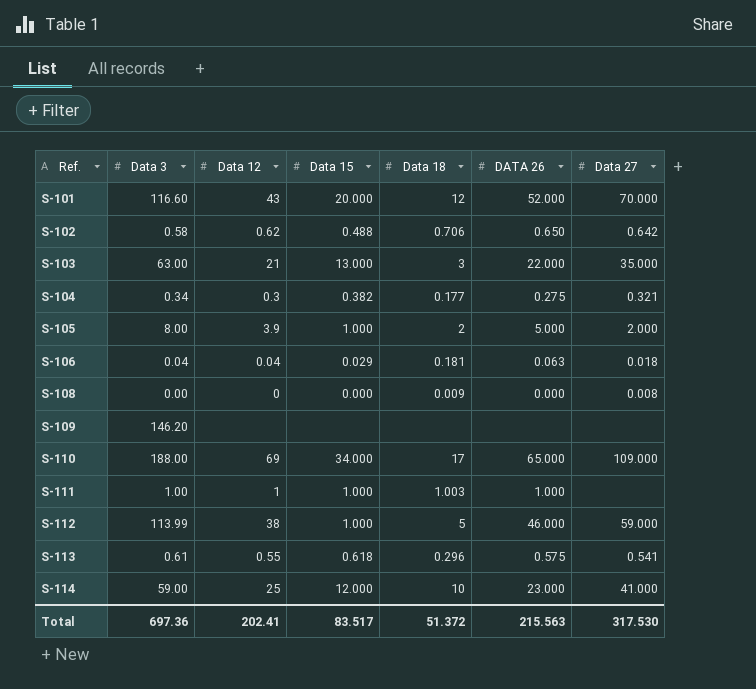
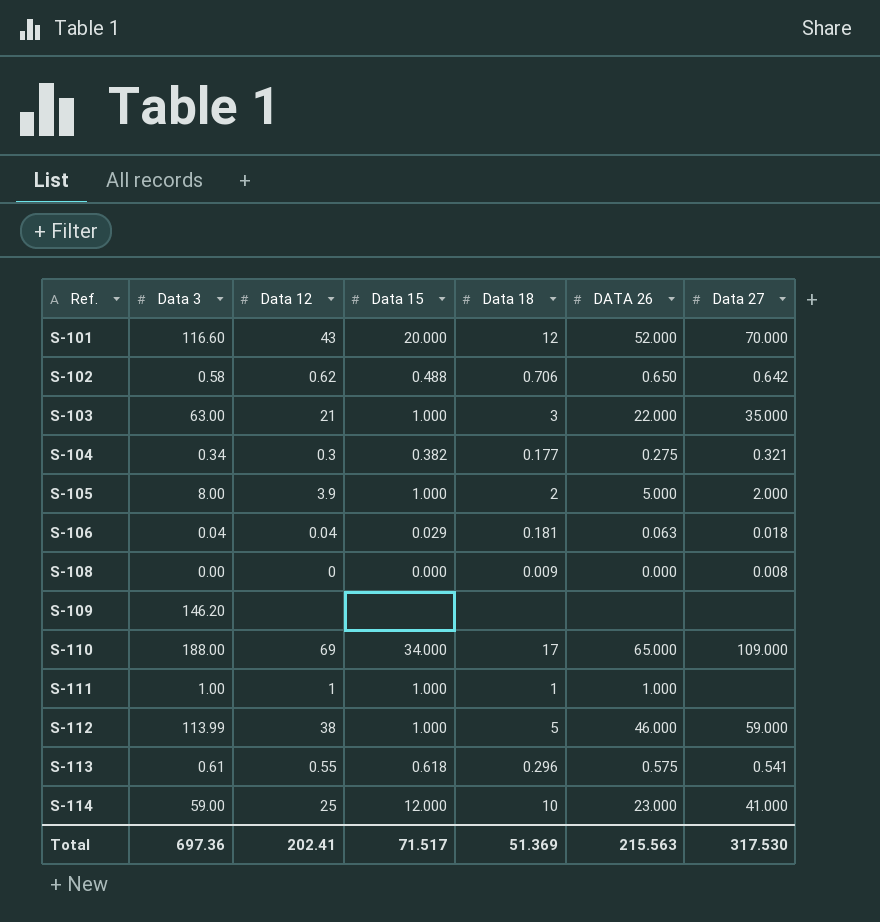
S-103 | Data 15: 13.000 -> 1.000
S-111 | Data 18: 1.003 -> 1
Total | Data 15: 83.517 -> 71.517
Total | Data 18: 51.372 -> 51.369

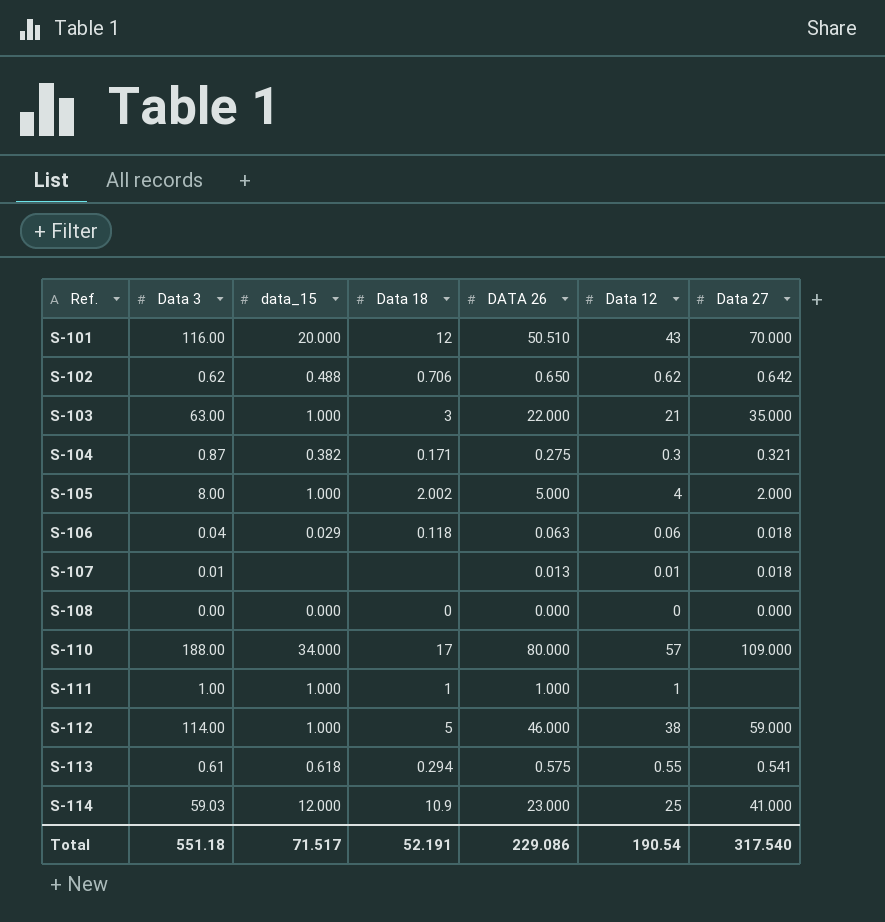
column name: Data 15 -> data_15
column Data 12 | position: 3 -> 6
row S-109: 146.20 | none | none | none | none | none -> none
S-101 | Data 3: 116.60 -> 116.00
S-101 | DATA 26: 52.000 -> 50.510
S-102 | Data 3: 0.58 -> 0.62
S-104 | Data 3: 0.34 -> 0.87
S-104 | Data 18: 0.177 -> 0.171
S-105 | Data 18: 2 -> 2.002
S-105 | Data 12: 3.9 -> 4
S-106 | Data 18: 0.181 -> 0.118
S-106 | Data 12: 0.04 -> 0.06
row S-107: none -> 0.01 | none | none | 0.013 | 0.01 | 0.018
S-108 | Data 18: 0.009 -> 0
S-108 | Data 27: 0.008 -> 0.000
S-110 | DATA 26: 65.000 -> 80.000
S-110 | Data 12: 69 -> 57
S-112 | Data 3: 113.99 -> 114.00
S-113 | Data 18: 0.296 -> 0.294
S-114 | Data 3: 59.00 -> 59.03
S-114 | Data 18: 10 -> 10.9
Total | Data 3: 697.36 -> 551.18
Total | Data 18: 51.369 -> 52.191
Total | DATA 26: 215.563 -> 229.086
Total | Data 12: 202.41 -> 190.54
Total | Data 27: 317.530 -> 317.540

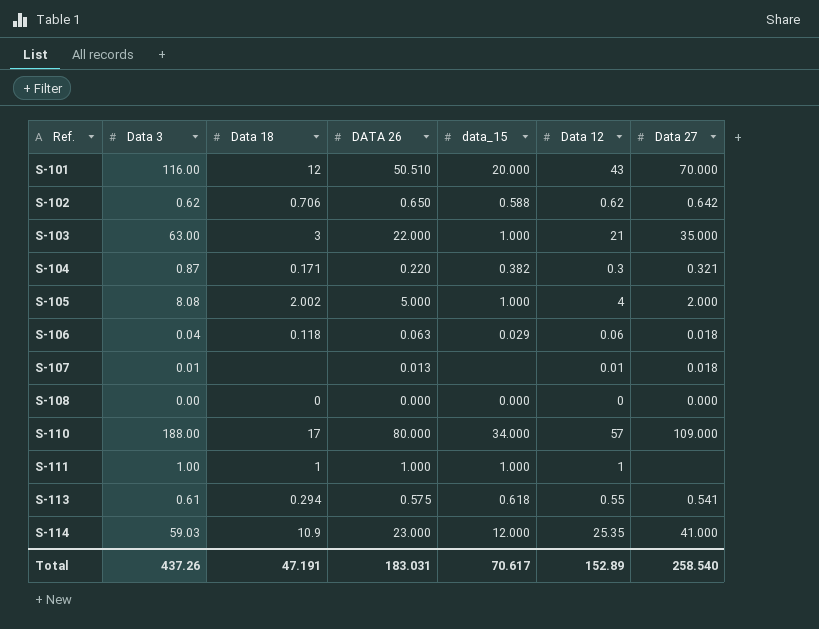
column data_15 | position: 3 -> 5
row S-112: 114.00 | 1.000 | 5 | 46.000 | 38 | 59.000 -> none
S-102 | data_15: 0.488 -> 0.588
S-104 | DATA 26: 0.275 -> 0.220
S-105 | Data 3: 8.00 -> 8.08
S-114 | Data 12: 25 -> 25.35
Total | Data 3: 551.18 -> 437.26
Total | Data 18: 52.191 -> 47.191
Total | DATA 26: 229.086 -> 183.031
Total | data_15: 71.517 -> 70.617
Total | Data 12: 190.54 -> 152.89
Total | Data 27: 317.540 -> 258.540

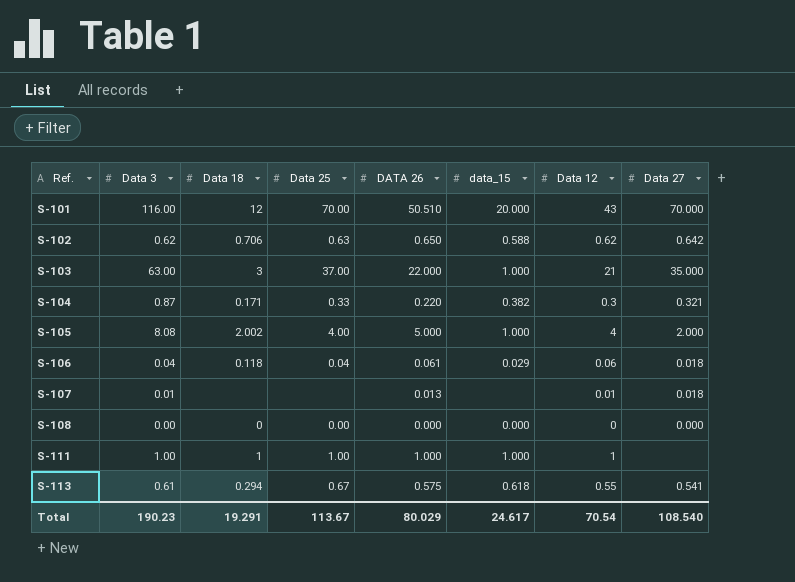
column Data 25 | position: none -> 4
row S-110: 188.00 | 17 | 80.000 | 34.000 | 57 | 109.000 -> none
row S-114: 59.03 | 10.9 | 23.000 | 12.000 | 25.35 | 41.000 -> none
S-106 | DATA 26: 0.063 -> 0.061
Total | Data 3: 437.26 -> 190.23
Total | Data 18: 47.191 -> 19.291
Total | DATA 26: 183.031 -> 80.029
Total | data_15: 70.617 -> 24.617
Total | Data 12: 152.89 -> 70.54
Total | Data 27: 258.540 -> 108.540

